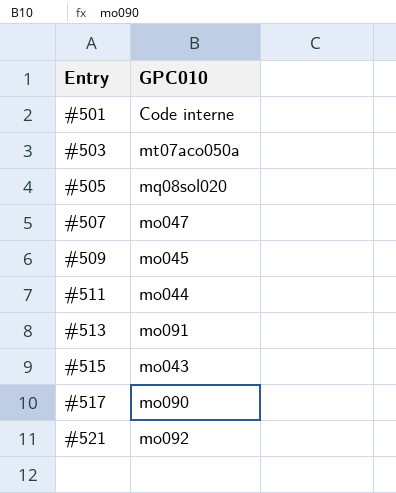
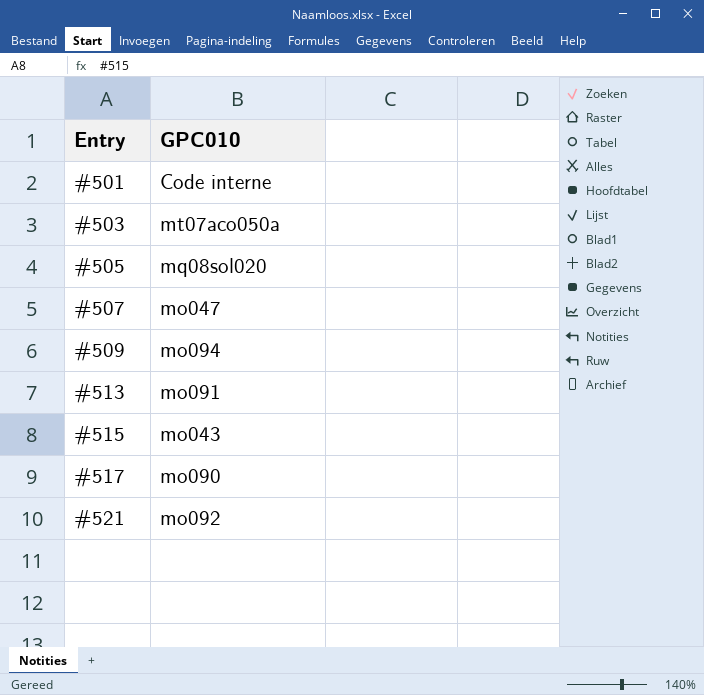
row #511: mo044 -> none
#509 | GPC010: mo045 -> mo094

